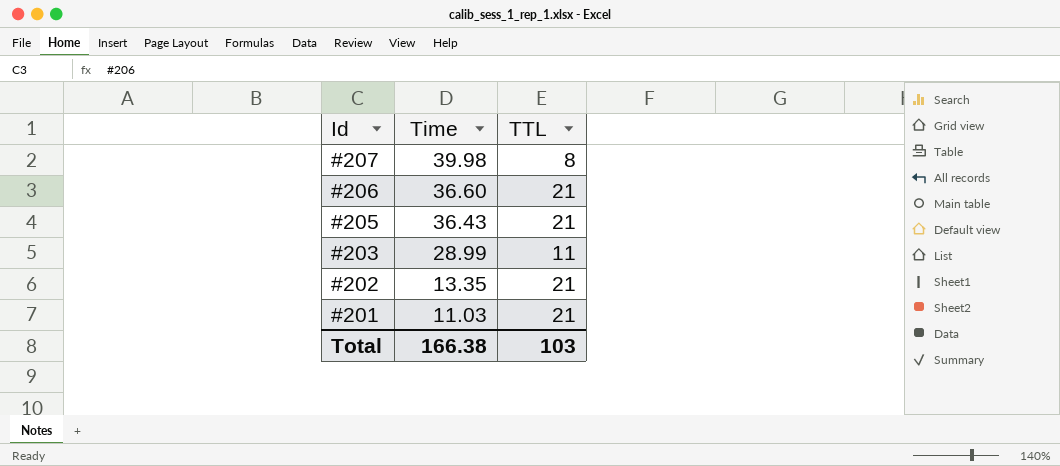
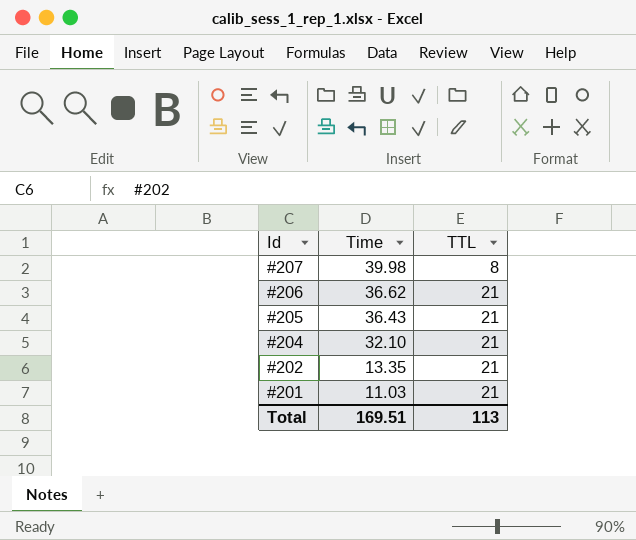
row #203: 28.99 | 11 -> none
#206 | Time: 36.60 -> 36.62
row #204: none -> 32.10 | 21
Total | Time: 166.38 -> 169.51
Total | TTL: 103 -> 113

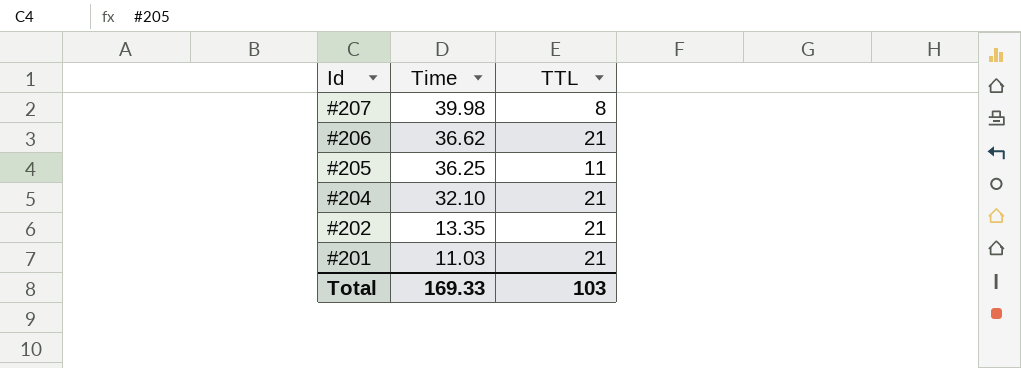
#205 | Time: 36.43 -> 36.25
#205 | TTL: 21 -> 11
Total | Time: 169.51 -> 169.33
Total | TTL: 113 -> 103

